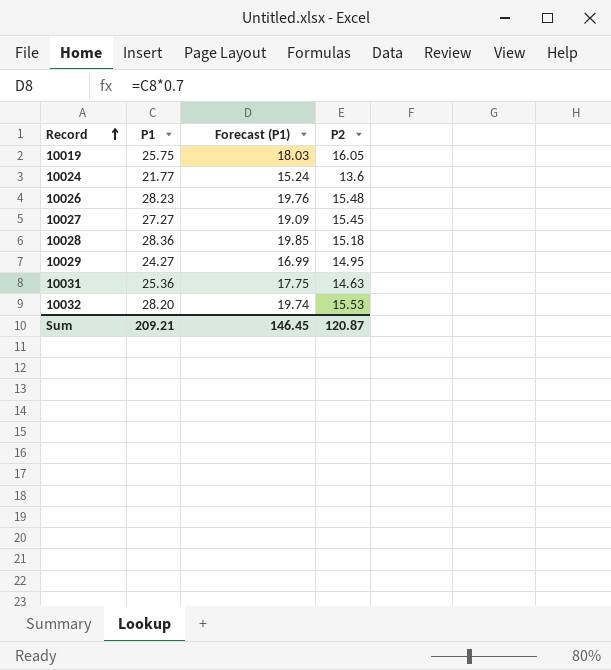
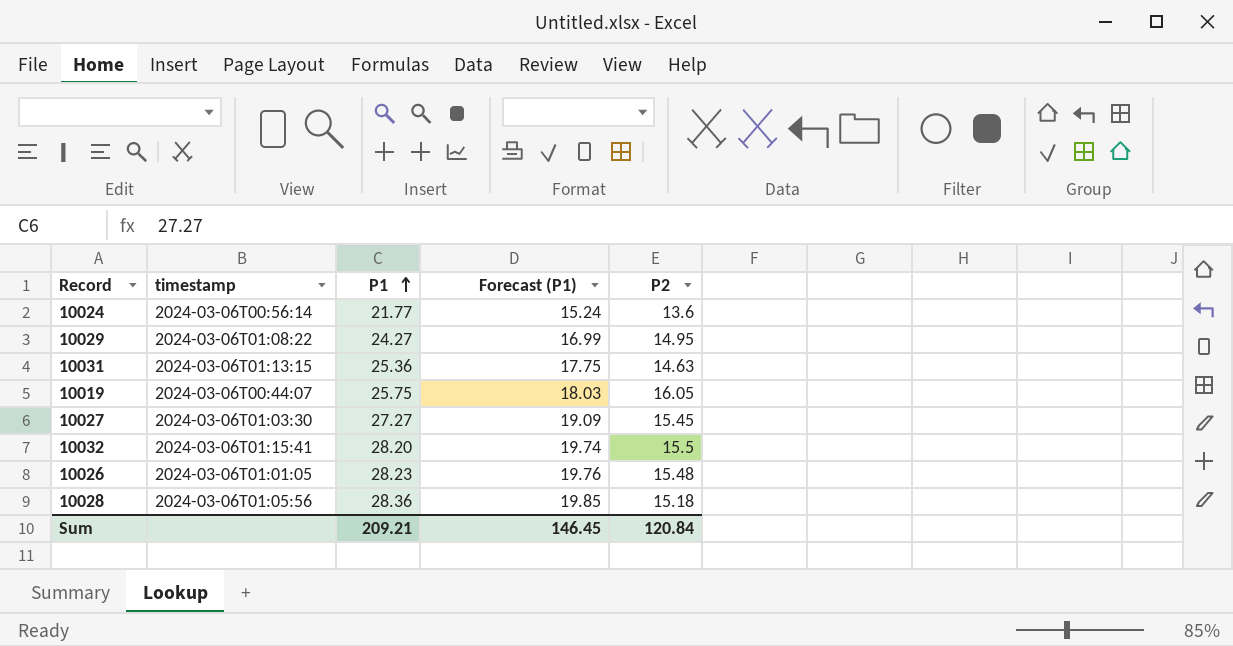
row order: Record ascending -> P1 ascending
column timestamp | position: none -> 2
10032 | P2: 15.53 -> 15.5
Sum | P2: 120.87 -> 120.84

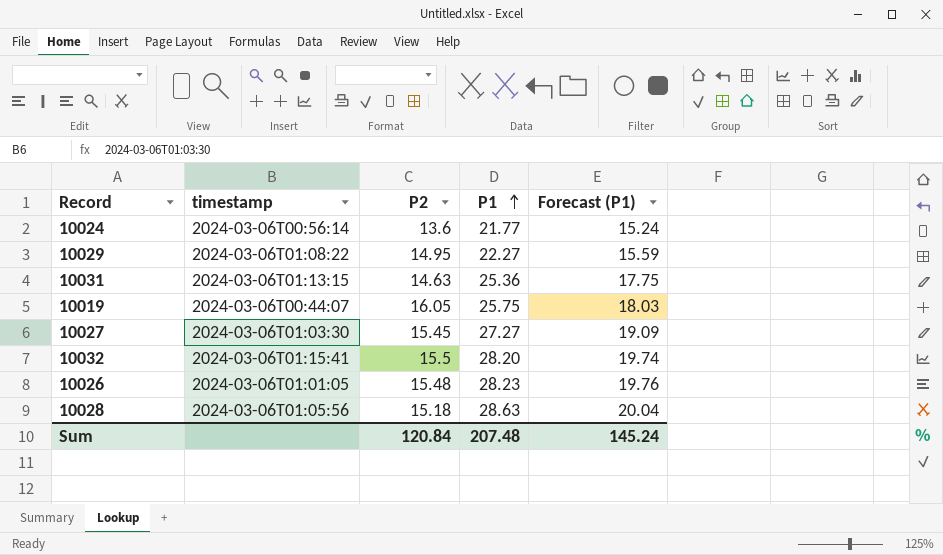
column P2 | position: 5 -> 3
10029 | P1: 24.27 -> 22.27
10029 | Forecast (P1): 16.99 -> 15.59
10028 | P1: 28.36 -> 28.63
10028 | Forecast (P1): 19.85 -> 20.04
Sum | P1: 209.21 -> 207.48
Sum | Forecast (P1): 146.45 -> 145.24

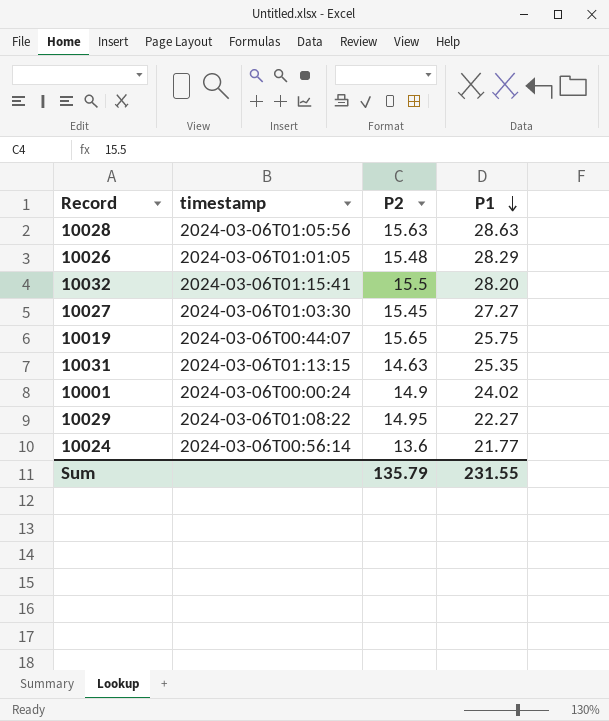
row order: P1 ascending -> P1 descending
column Forecast (P1) | formula: [P1] * 0.7 -> none
10028 | P2: 15.18 -> 15.63
10026 | P1: 28.23 -> 28.29
10019 | P2: 16.05 -> 15.65
10031 | P1: 25.36 -> 25.35
row 10001: none -> 2024-03-06T00:00:24 | 14.9 | 24.02
Sum | P2: 120.84 -> 135.79
Sum | P1: 207.48 -> 231.55

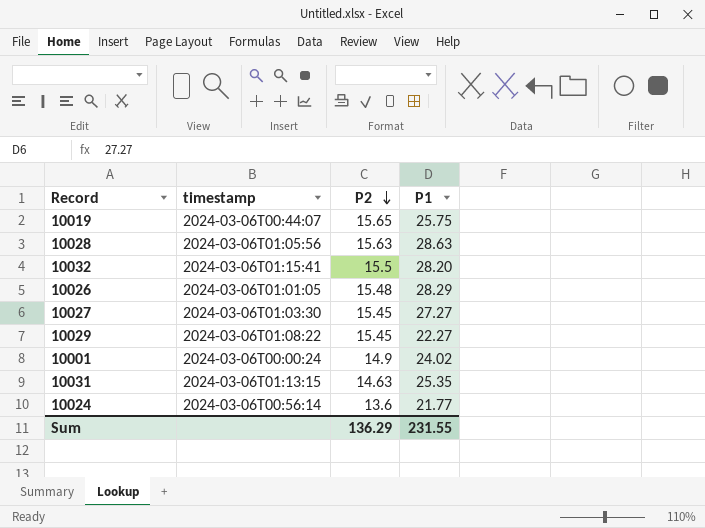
row order: P1 descending -> P2 descending
10029 | P2: 14.95 -> 15.45
Sum | P2: 135.79 -> 136.29

